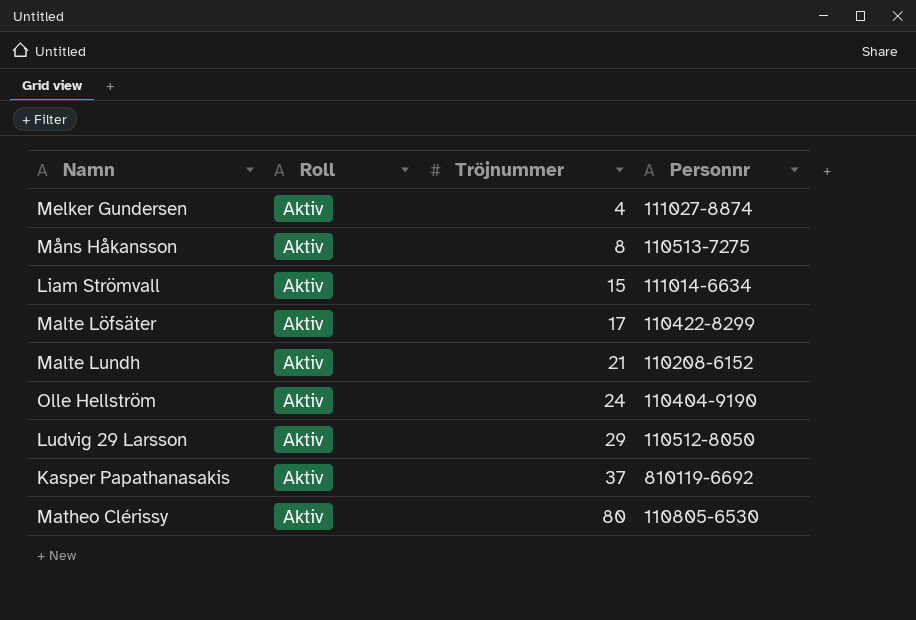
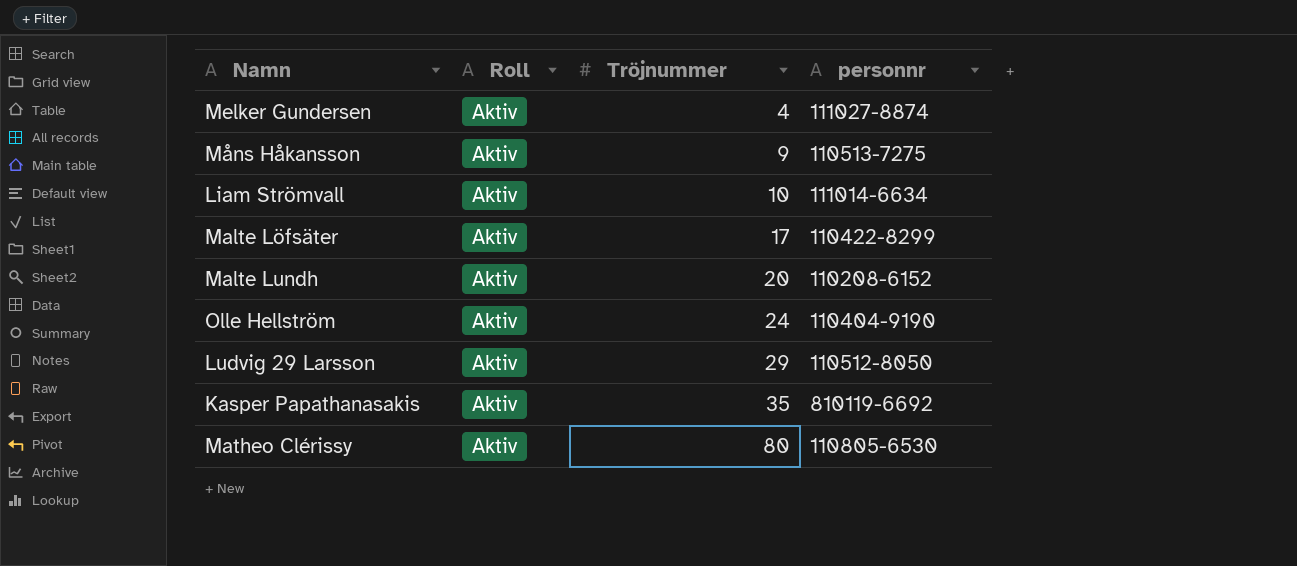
column name: Personnr -> personnr
Måns Håkansson | Tröjnummer: 8 -> 9
Liam Strömvall | Tröjnummer: 15 -> 10
Malte Lundh | Tröjnummer: 21 -> 20
Kasper Papathanasakis | Tröjnummer: 37 -> 35

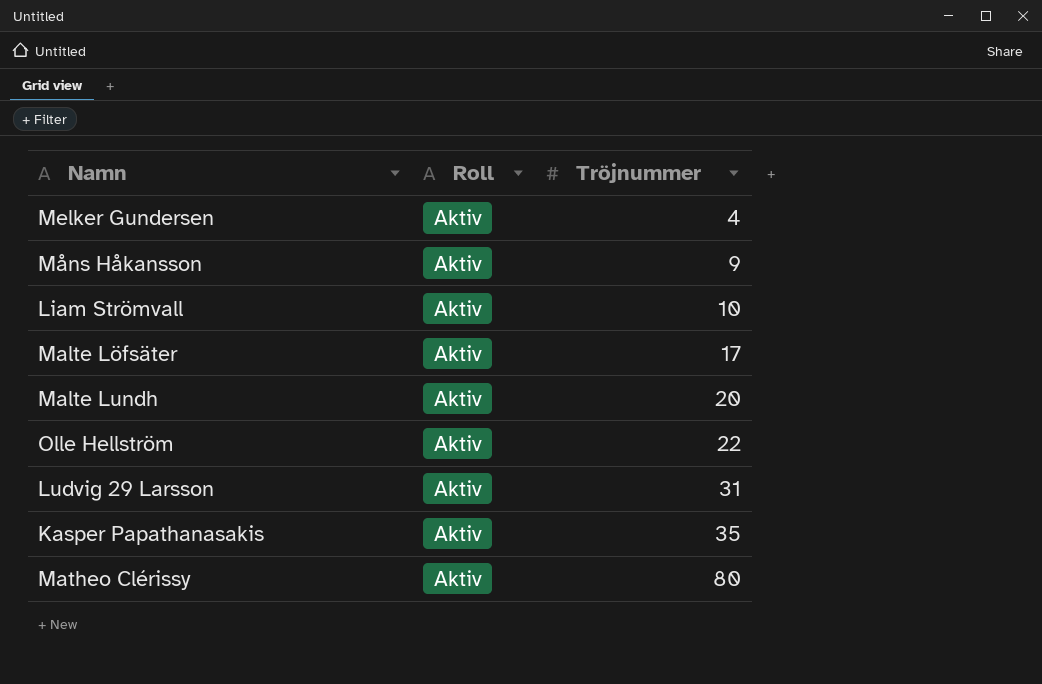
column personnr | position: 4 -> none
Olle Hellström | Tröjnummer: 24 -> 22
Ludvig 29 Larsson | Tröjnummer: 29 -> 31

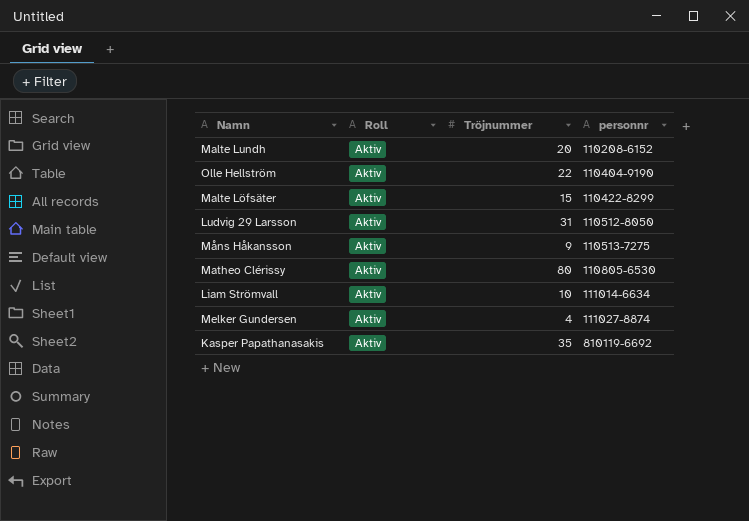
row order: Tröjnummer ascending -> personnr ascending
column personnr | position: none -> 4
Malte Löfsäter | Tröjnummer: 17 -> 15

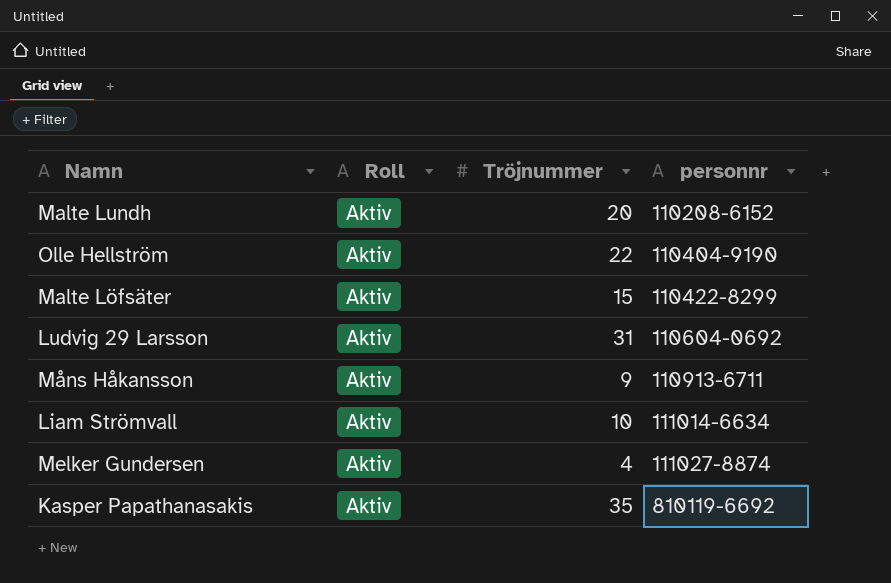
row Matheo Clérissy: Aktiv | 80 | 110805-6530 -> none
Ludvig 29 Larsson | personnr: 110512-8050 -> 110604-0692
Måns Håkansson | personnr: 110513-7275 -> 110913-6711

